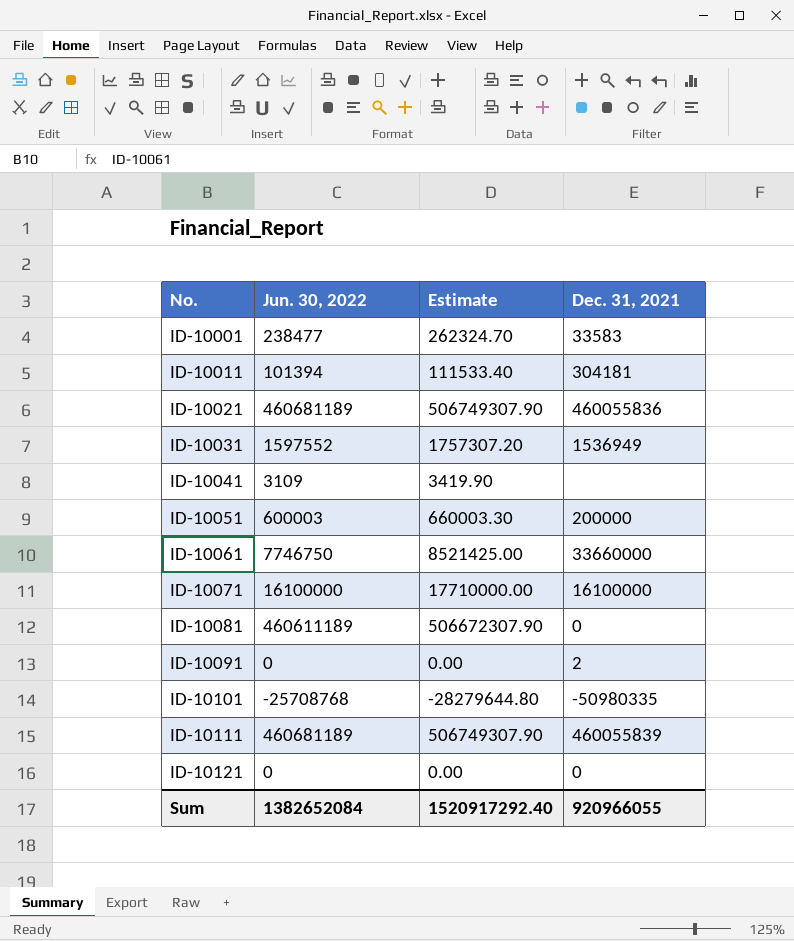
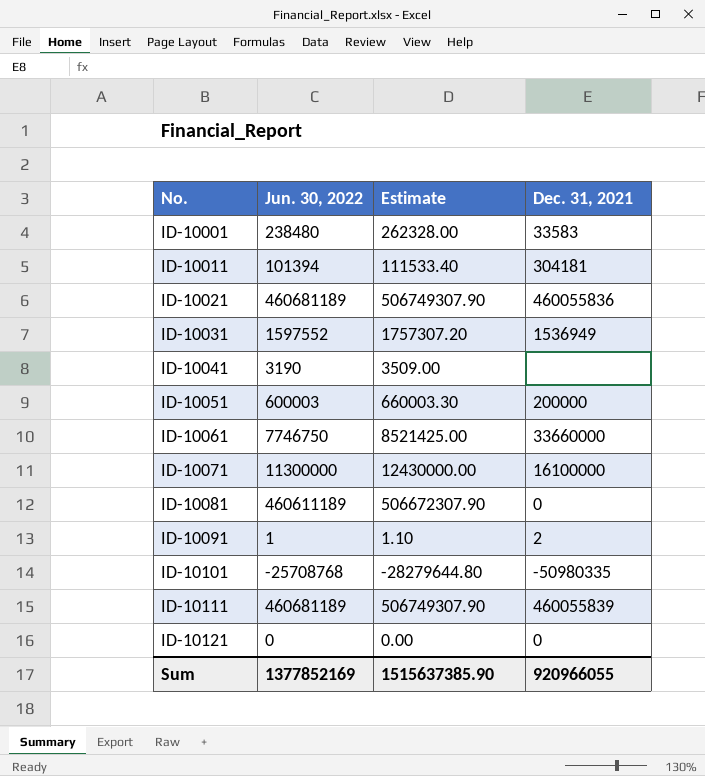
ID-10001 | Jun. 30, 2022: 238477 -> 238480
ID-10001 | Estimate: 262324.70 -> 262328.00
ID-10041 | Jun. 30, 2022: 3109 -> 3190
ID-10041 | Estimate: 3419.90 -> 3509.00
ID-10071 | Jun. 30, 2022: 16100000 -> 11300000
ID-10071 | Estimate: 17710000.00 -> 12430000.00
ID-10091 | Jun. 30, 2022: 0 -> 1
ID-10091 | Estimate: 0.00 -> 1.10
Sum | Jun. 30, 2022: 1382652084 -> 1377852169
Sum | Estimate: 1520917292.40 -> 1515637385.90

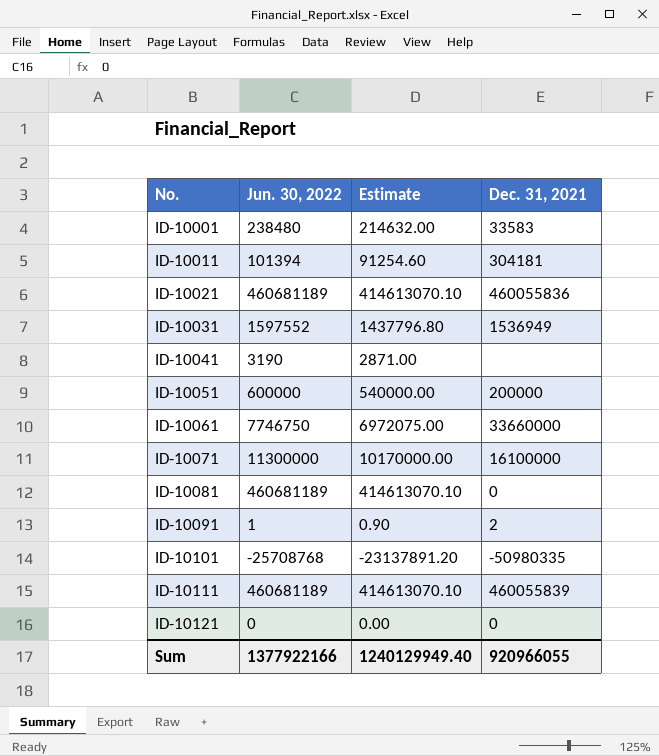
column Estimate | formula: [Jun. 30, 2022] * 1.1 -> [Jun. 30, 2022] * 0.9
ID-10051 | Jun. 30, 2022: 600003 -> 600000
ID-10081 | Jun. 30, 2022: 460611189 -> 460681189
Sum | Jun. 30, 2022: 1377852169 -> 1377922166
Sum | Estimate: 1515637385.90 -> 1240129949.40

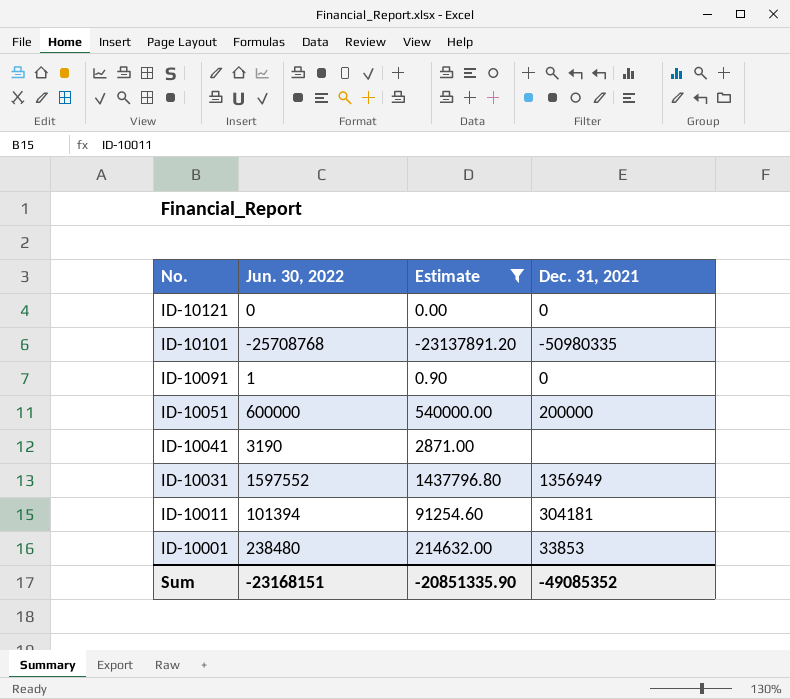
filter: none -> Estimate <= 1437796.80
row order: No. ascending -> No. descending
ID-10091 | Dec. 31, 2021: 2 -> 0
ID-10031 | Dec. 31, 2021: 1536949 -> 1356949
ID-10001 | Dec. 31, 2021: 33583 -> 33853
Sum | Jun. 30, 2022: 1377922166 -> -23168151
Sum | Estimate: 1240129949.40 -> -20851335.90
Sum | Dec. 31, 2021: 920966055 -> -49085352

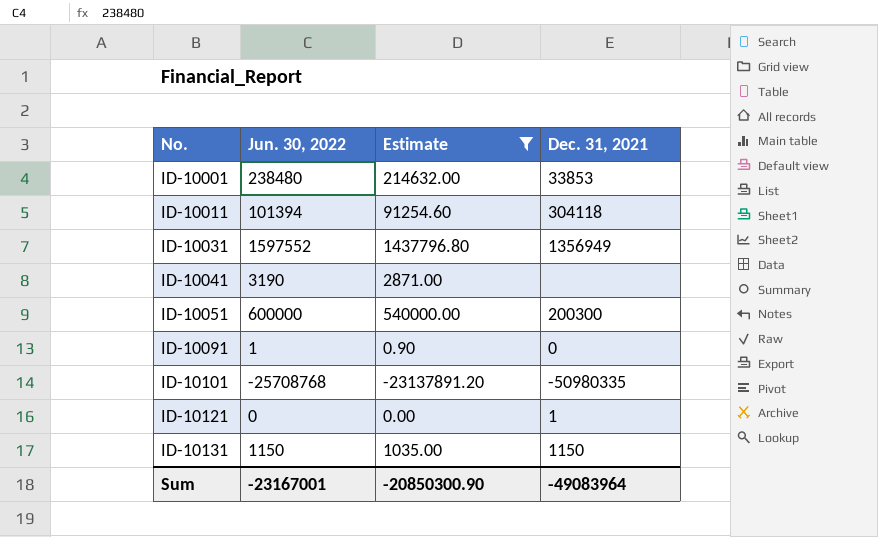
row order: No. descending -> No. ascending
ID-10011 | Dec. 31, 2021: 304181 -> 304118
ID-10051 | Dec. 31, 2021: 200000 -> 200300
ID-10121 | Dec. 31, 2021: 0 -> 1
row ID-10131: none -> 1150 | 1035.00 | 1150
Sum | Jun. 30, 2022: -23168151 -> -23167001
Sum | Estimate: -20851335.90 -> -20850300.90
Sum | Dec. 31, 2021: -49085352 -> -49083964

